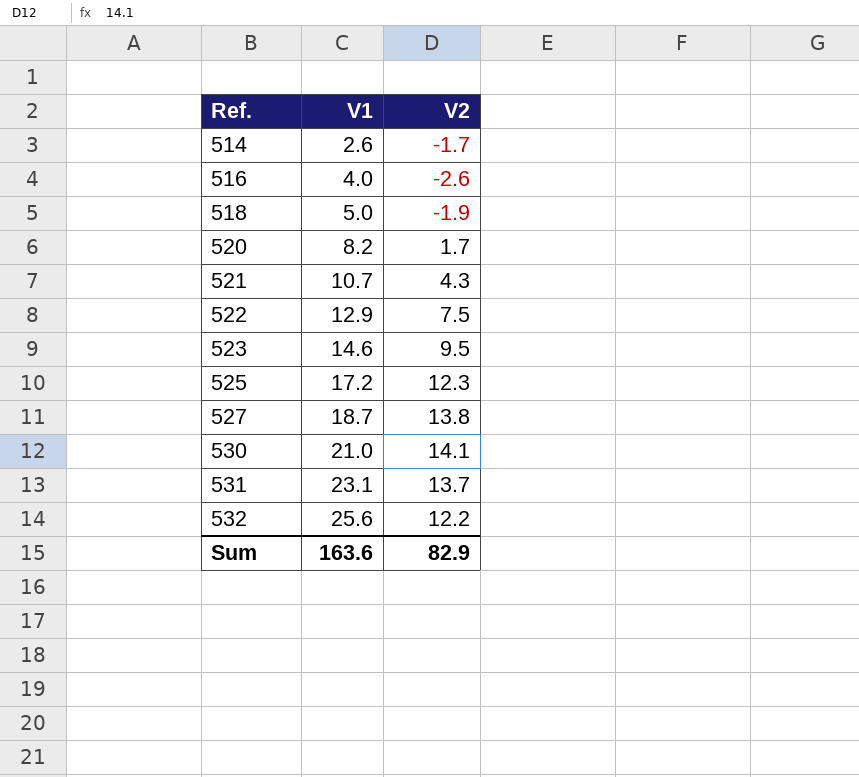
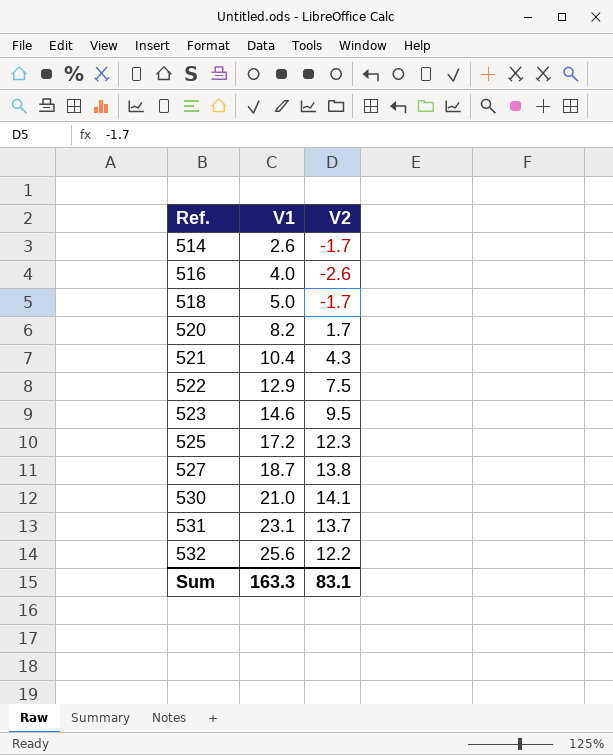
518 | V2: -1.9 -> -1.7
521 | V1: 10.7 -> 10.4
Sum | V1: 163.6 -> 163.3
Sum | V2: 82.9 -> 83.1

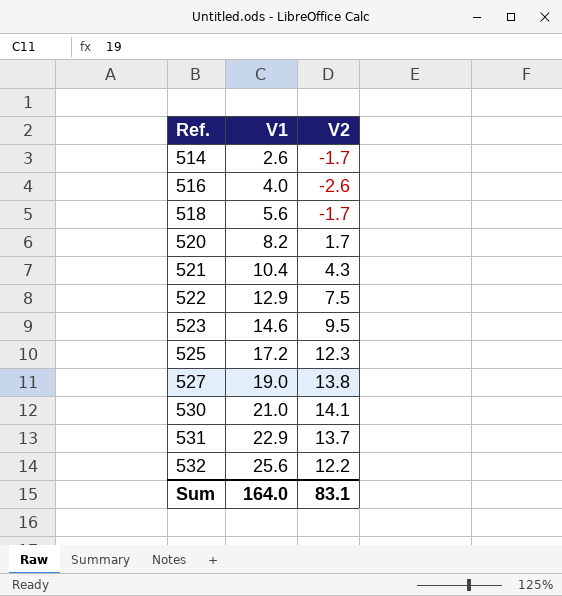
518 | V1: 5.0 -> 5.6
527 | V1: 18.7 -> 19.0
531 | V1: 23.1 -> 22.9
Sum | V1: 163.3 -> 164.0

